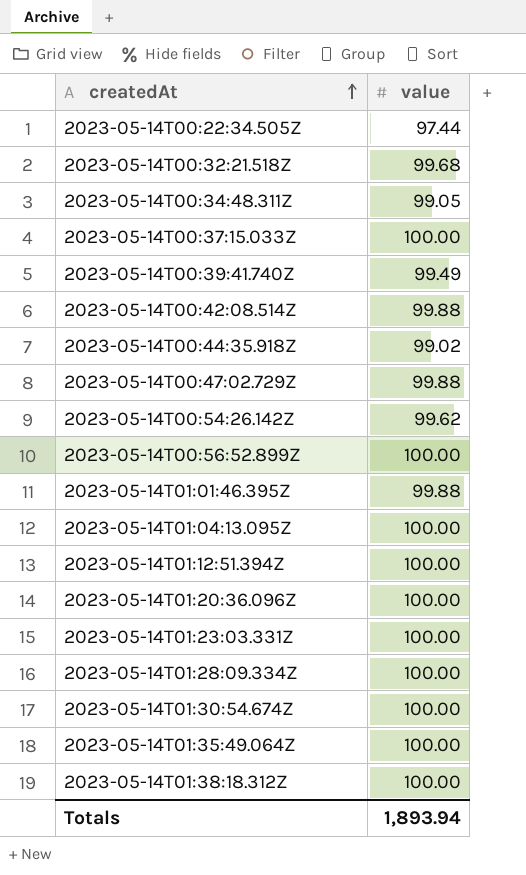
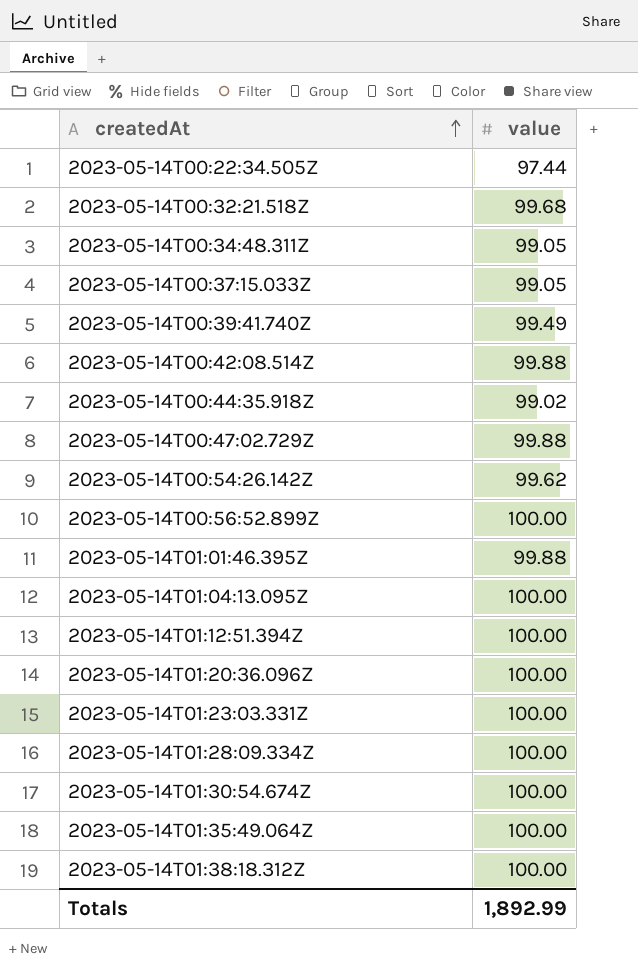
2023-05-14T00:37:15.033Z | value: 100.00 -> 99.05
Totals | value: 1,893.94 -> 1,892.99

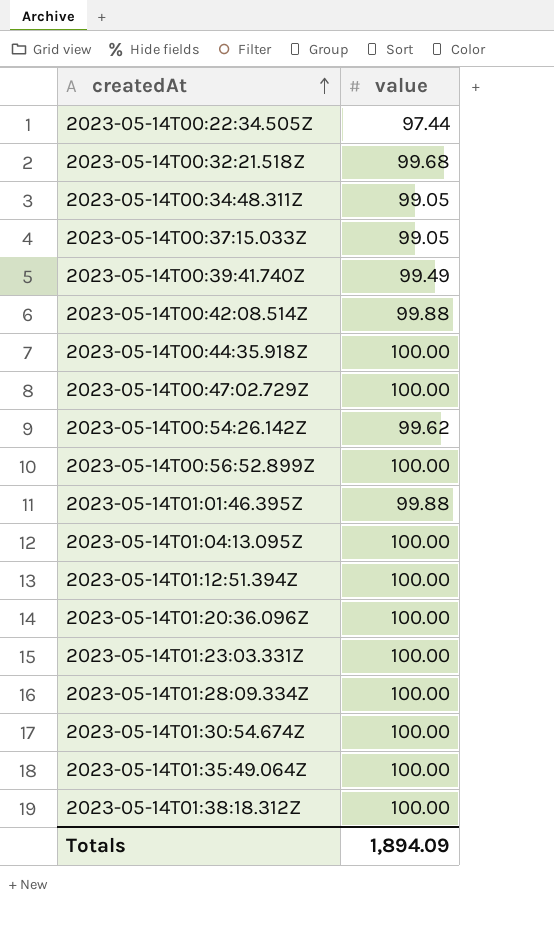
2023-05-14T00:44:35.918Z | value: 99.02 -> 100.00
2023-05-14T00:47:02.729Z | value: 99.88 -> 100.00
Totals | value: 1,892.99 -> 1,894.09

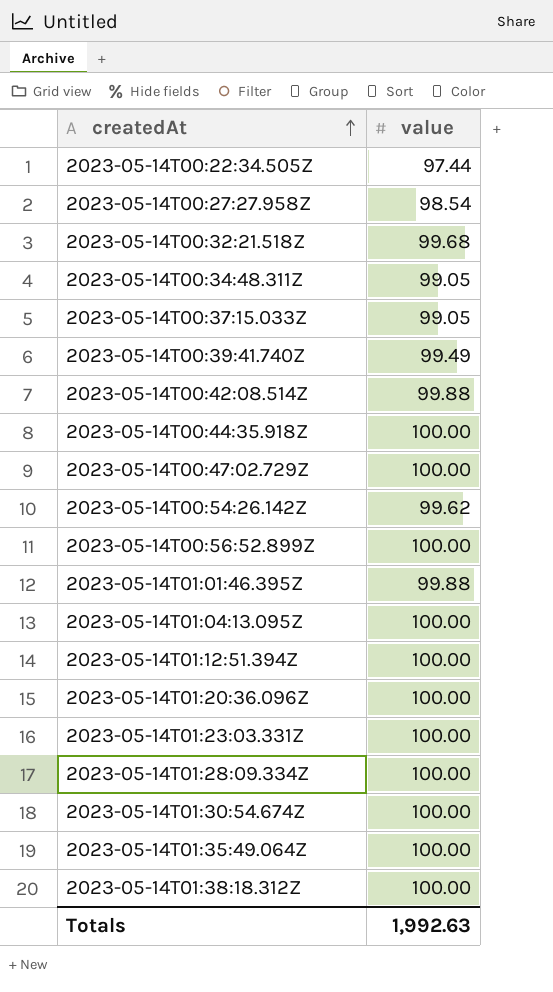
row 2023-05-14T00:27:27.958Z: none -> 98.54
Totals | value: 1,894.09 -> 1,992.63

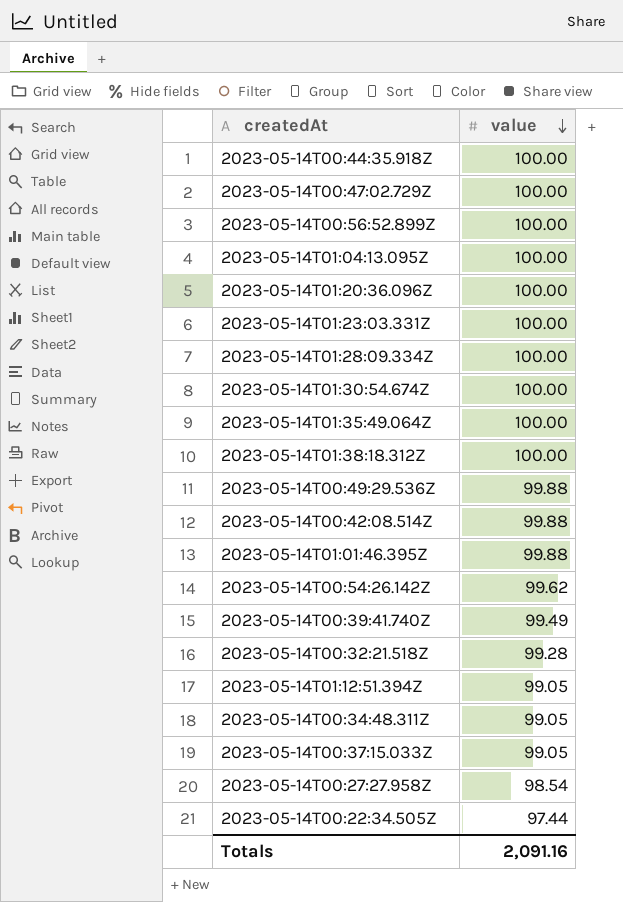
row order: createdAt ascending -> value descending
row 2023-05-14T00:49:29.536Z: none -> 99.88
2023-05-14T00:32:21.518Z | value: 99.68 -> 99.28
2023-05-14T01:12:51.394Z | value: 100.00 -> 99.05
Totals | value: 1,992.63 -> 2,091.16

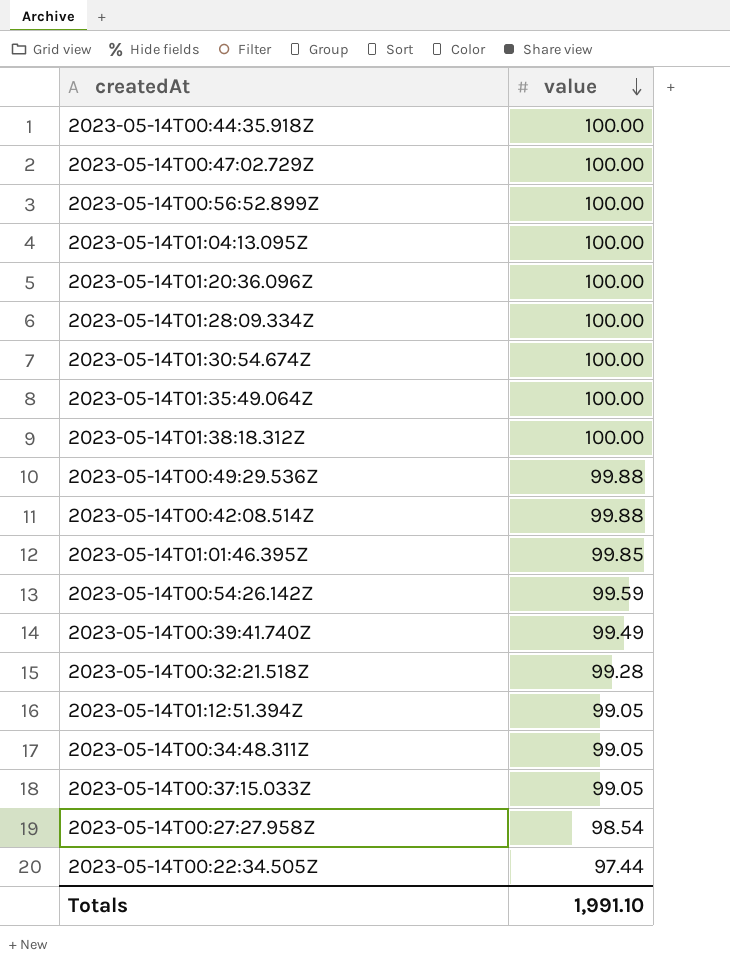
row 2023-05-14T01:23:03.331Z: 100.00 -> none
2023-05-14T01:01:46.395Z | value: 99.88 -> 99.85
2023-05-14T00:54:26.142Z | value: 99.62 -> 99.59
Totals | value: 2,091.16 -> 1,991.10

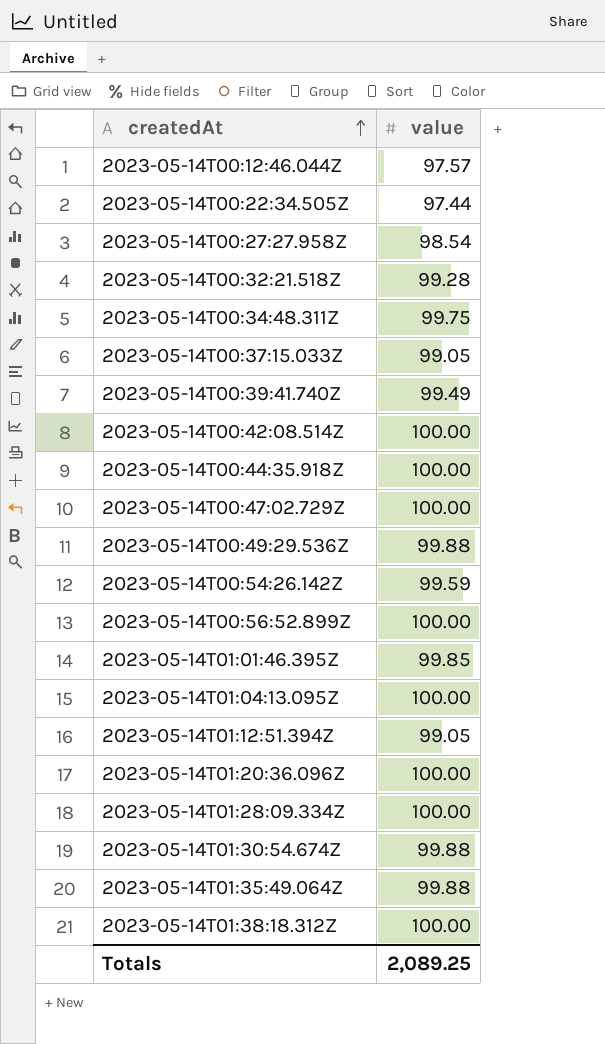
row order: value descending -> createdAt ascending
row 2023-05-14T00:12:46.044Z: none -> 97.57
2023-05-14T00:34:48.311Z | value: 99.05 -> 99.75
2023-05-14T00:42:08.514Z | value: 99.88 -> 100.00
2023-05-14T01:30:54.674Z | value: 100.00 -> 99.88
2023-05-14T01:35:49.064Z | value: 100.00 -> 99.88
Totals | value: 1,991.10 -> 2,089.25

